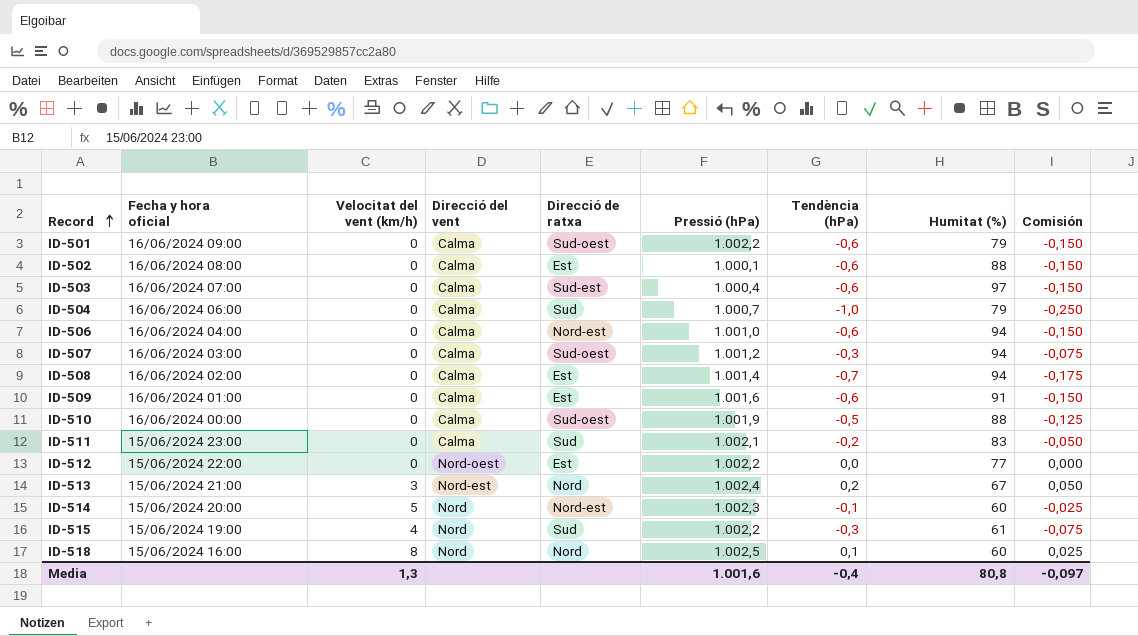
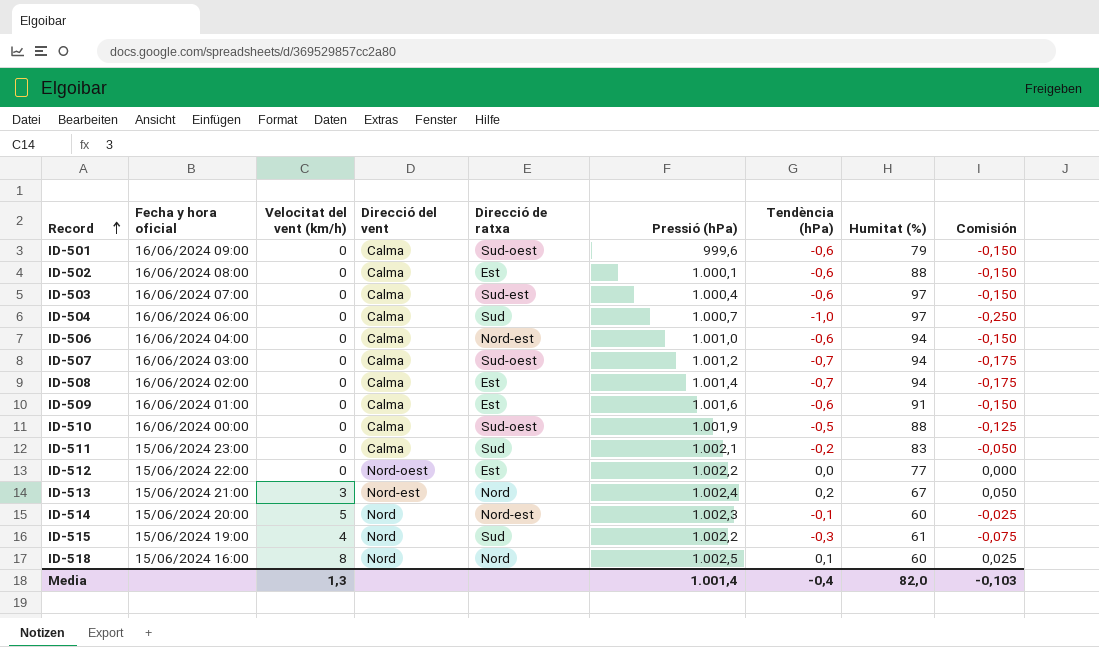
ID-501 | Pressió (hPa): 1.002,2 -> 999,6
ID-504 | Humitat (%): 79 -> 97
ID-507 | Tendència (hPa): -0,3 -> -0,7
ID-507 | Comisión: -0,075 -> -0,175
Media | Pressió (hPa): 1.001,6 -> 1.001,4
Media | Humitat (%): 80,8 -> 82,0
Media | Comisión: -0,097 -> -0,103

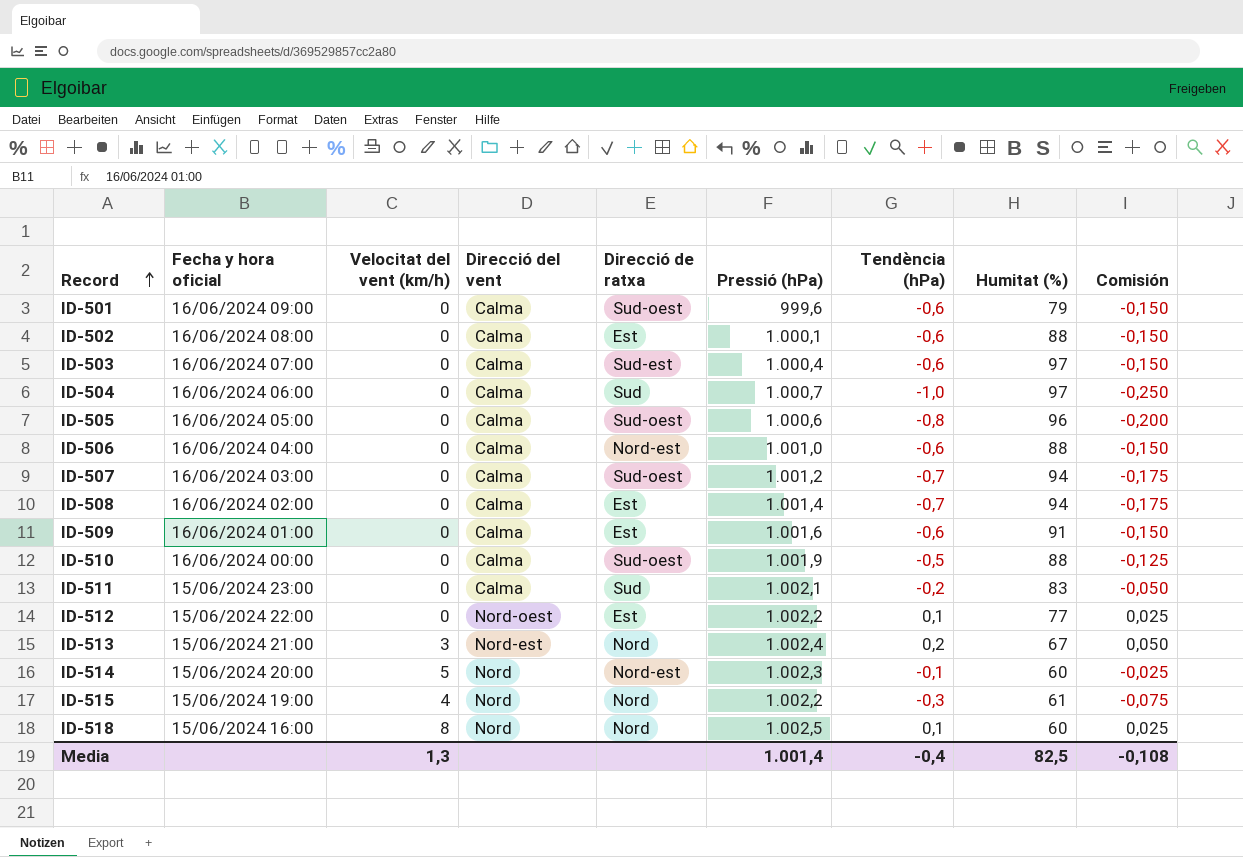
row ID-505: none -> 16/06/2024 05:00 | 0 | Calma | Sud-oest | 1.000,6 | -0,8 | 96 | -0,200
ID-506 | Humitat (%): 94 -> 88
ID-512 | Tendència (hPa): 0,0 -> 0,1
ID-512 | Comisión: 0,000 -> 0,025
ID-515 | Direcció de ratxa: Sud -> Nord
Media | Humitat (%): 82,0 -> 82,5
Media | Comisión: -0,103 -> -0,108

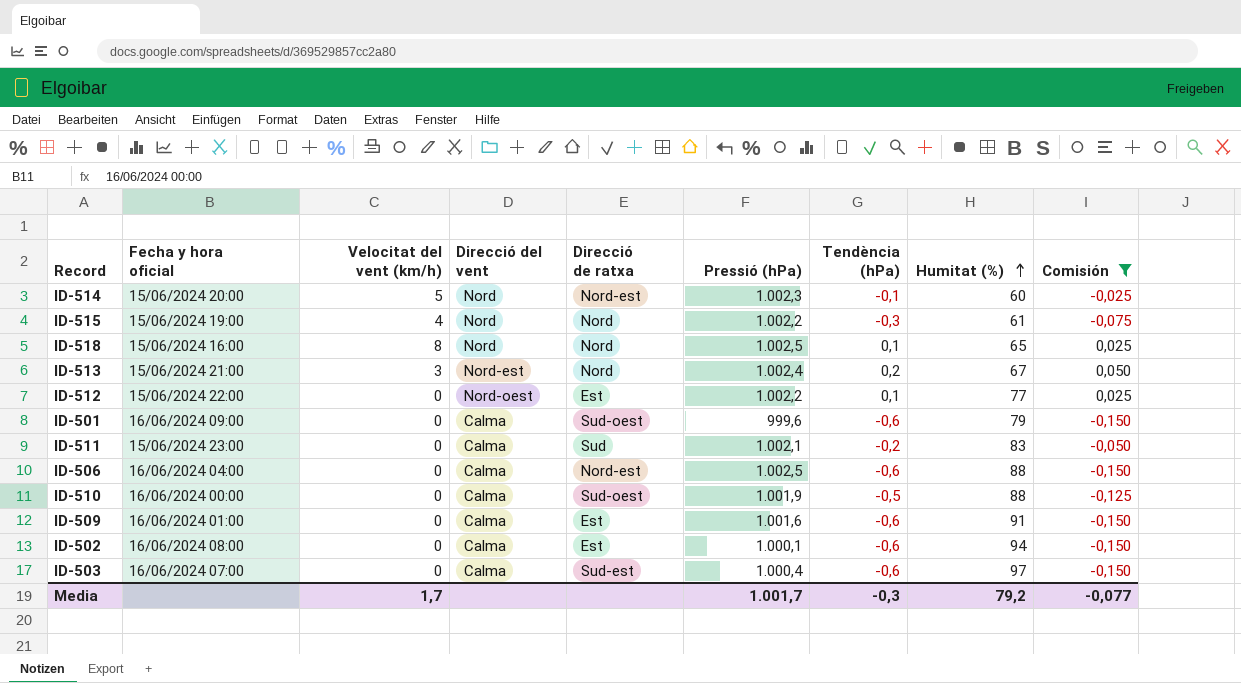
filter: none -> Comisión >= -0,150
row order: Record ascending -> Humitat (%) ascending
ID-518 | Humitat (%): 60 -> 65
ID-506 | Pressió (hPa): 1.001,0 -> 1.002,5
ID-502 | Humitat (%): 88 -> 94
Media | Velocitat del vent (km/h): 1,3 -> 1,7
Media | Pressió (hPa): 1.001,4 -> 1.001,7
Media | Tendència (hPa): -0,4 -> -0,3
Media | Humitat (%): 82,5 -> 79,2
Media | Comisión: -0,108 -> -0,077

